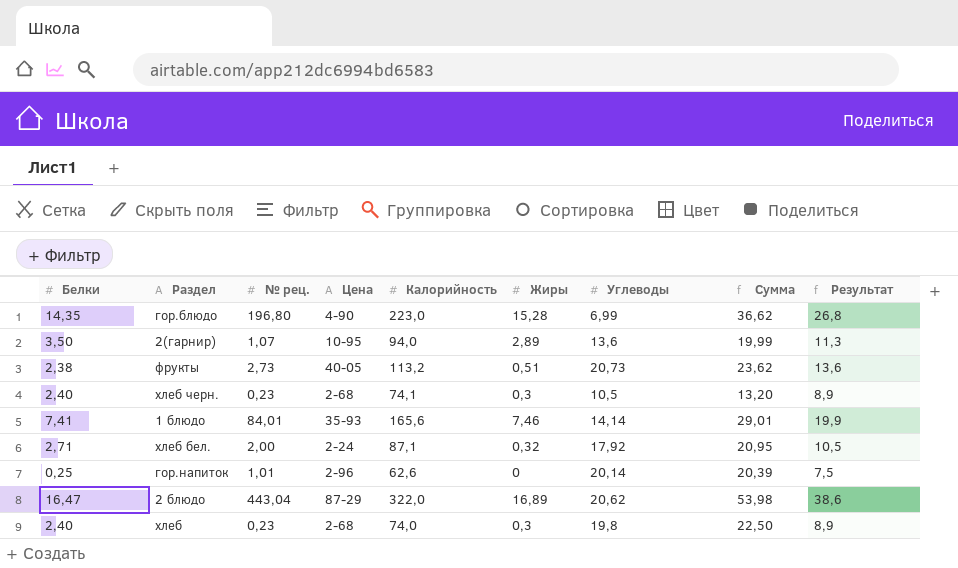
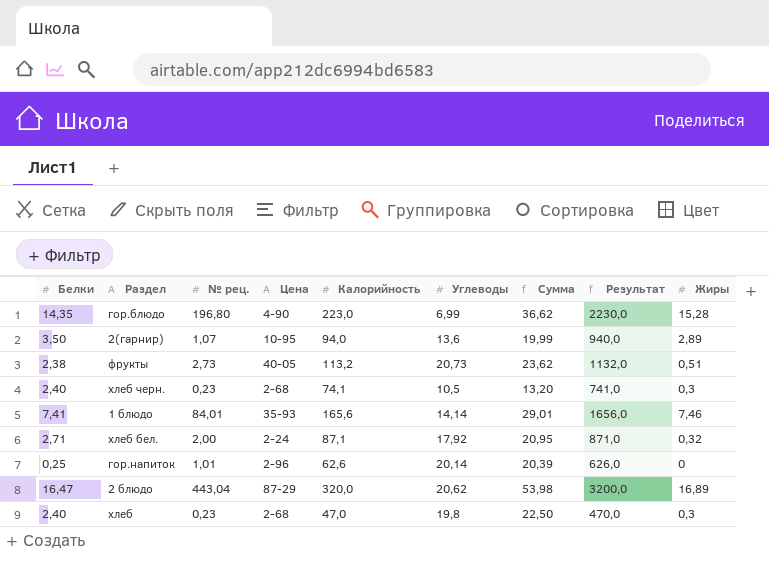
column Результат | formula: [Калорийность] * 0,12 -> [Калорийность] * 10
column Жиры | position: 6 -> 9
2 блюдо | Калорийность: 322,0 -> 320,0
хлеб | Калорийность: 74,0 -> 47,0

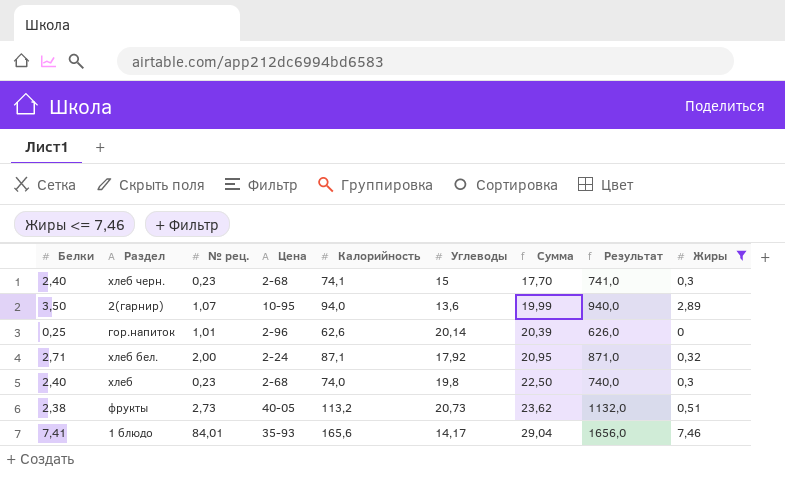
filter: none -> Жиры <= 7,46
row order: none -> Сумма ascending
хлеб черн. | Углеводы: 10,5 -> 15
хлеб черн. | Сумма: 13,20 -> 17,70
хлеб | Калорийность: 47,0 -> 74,0
хлеб | Результат: 470,0 -> 740,0
1 блюдо | Углеводы: 14,14 -> 14,17
1 блюдо | Сумма: 29,01 -> 29,04

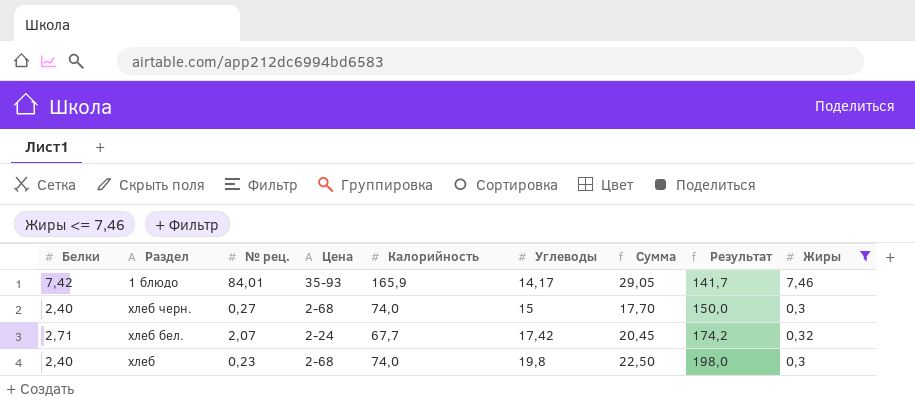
row order: Сумма ascending -> Углеводы ascending
column Результат | formula: [Калорийность] * 10 -> [Углеводы] * 10
row 2(гарнир): 3,50 | 1,07 | 10-95 | 94,0 | 13,6 | 19,99 | 940,0 | 2,89 -> none
row гор.напиток: 0,25 | 1,01 | 2-96 | 62,6 | 20,14 | 20,39 | 626,0 | 0 -> none
row фрукты: 2,38 | 2,73 | 40-05 | 113,2 | 20,73 | 23,62 | 1132,0 | 0,51 -> none
1 блюдо | Белки: 7,41 -> 7,42
1 блюдо | Калорийность: 165,6 -> 165,9
1 блюдо | Сумма: 29,04 -> 29,05
хлеб черн. | № рец.: 0,23 -> 0,27
хлеб черн. | Калорийность: 74,1 -> 74,0
хлеб бел. | № рец.: 2,00 -> 2,07
хлеб бел. | Калорийность: 87,1 -> 67,7
хлеб бел. | Углеводы: 17,92 -> 17,42
хлеб бел. | Сумма: 20,95 -> 20,45

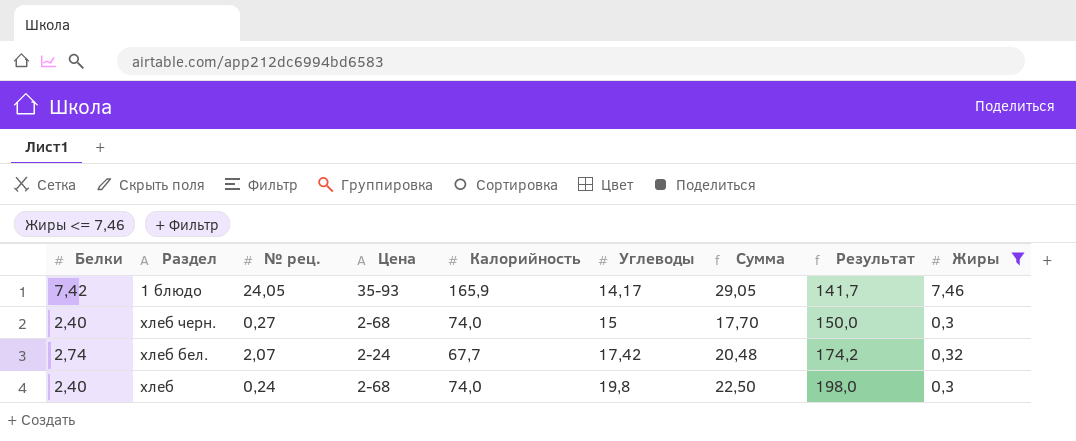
1 блюдо | № рец.: 84,01 -> 24,05
хлеб бел. | Белки: 2,71 -> 2,74
хлеб бел. | Сумма: 20,45 -> 20,48
хлеб | № рец.: 0,23 -> 0,24

